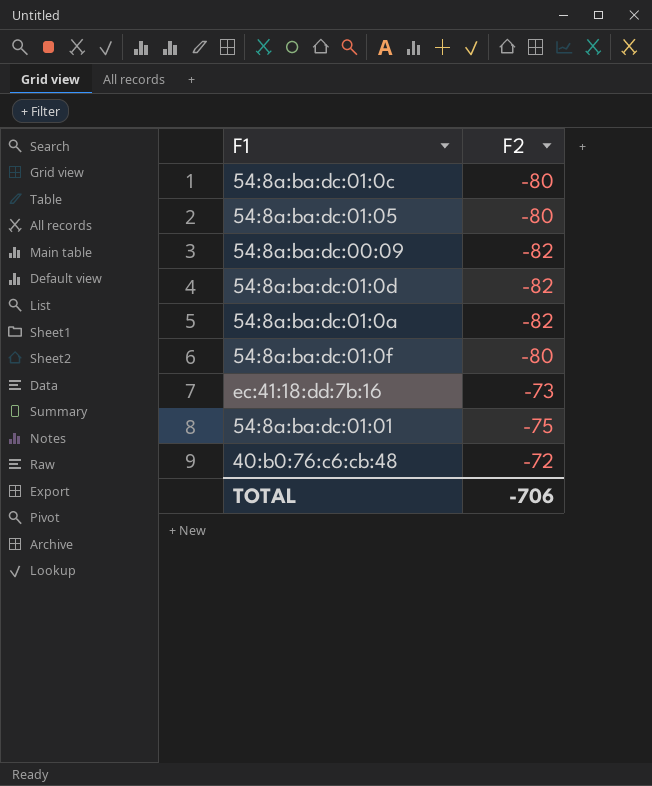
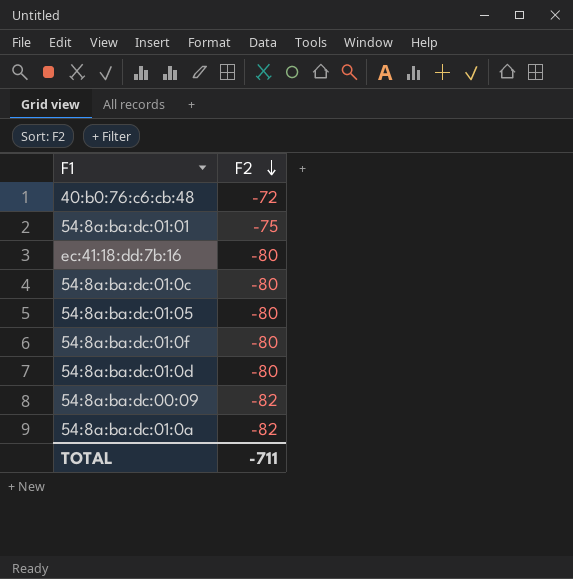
row order: none -> F2 descending
ec:41:18:dd:7b:16 | F2: -73 -> -80
54:8a:ba:dc:01:0d | F2: -82 -> -80
TOTAL | F2: -706 -> -711

